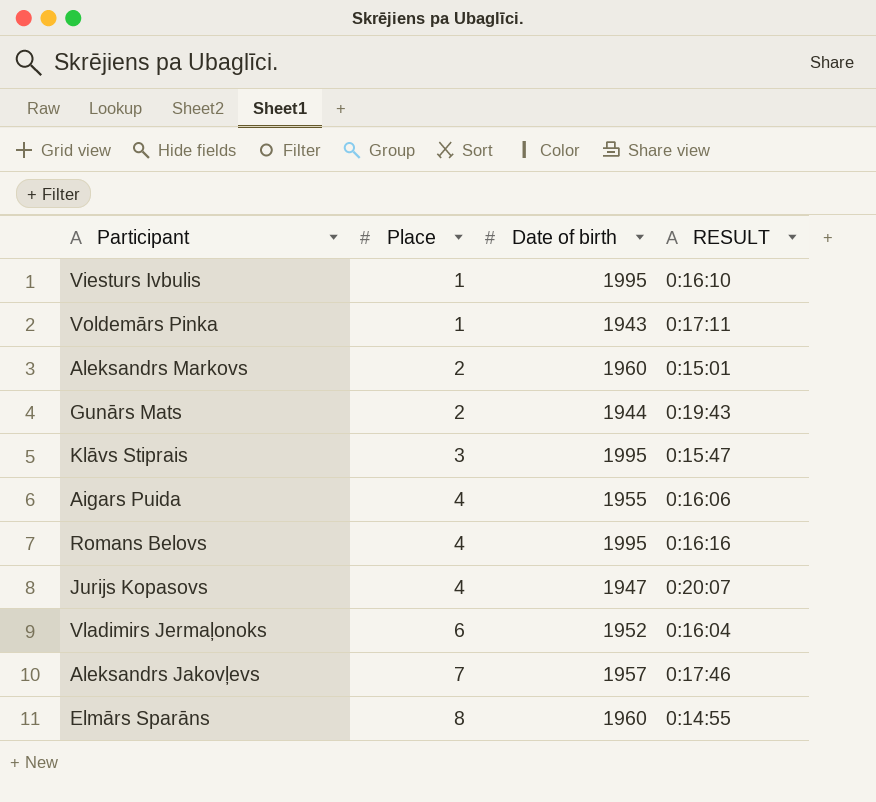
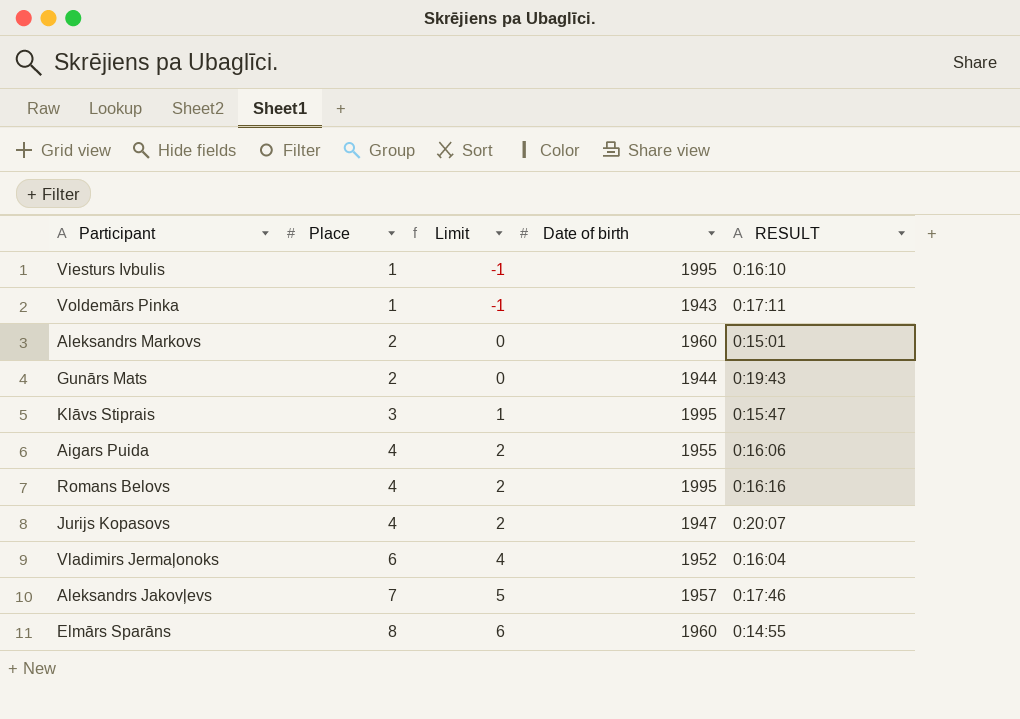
column Limit | formula: none -> [Place] - 2

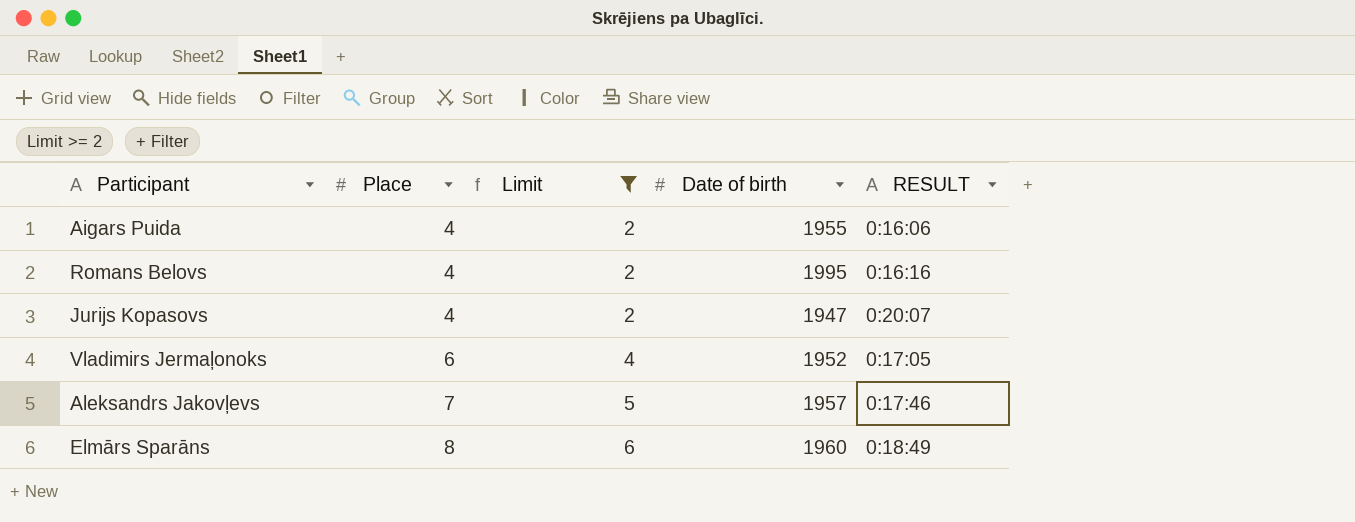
filter: none -> Limit >= 2
Vladimirs Jermaļonoks | RESULT: 0:16:04 -> 0:17:05
Elmārs Sparāns | RESULT: 0:14:55 -> 0:18:49

